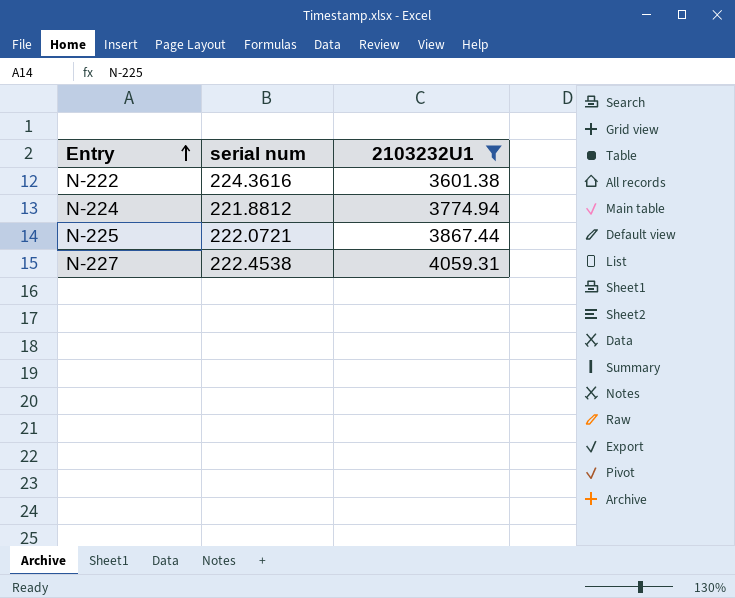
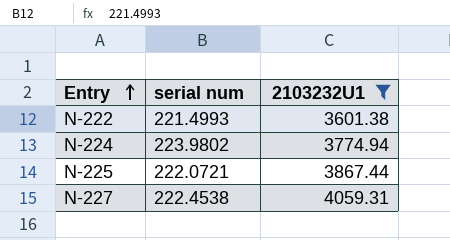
N-222 | serial num: 224.3616 -> 221.4993
N-224 | serial num: 221.8812 -> 223.9802

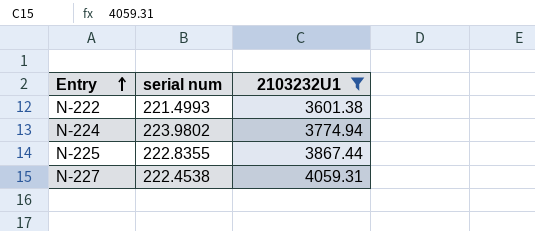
N-225 | serial num: 222.0721 -> 222.8355

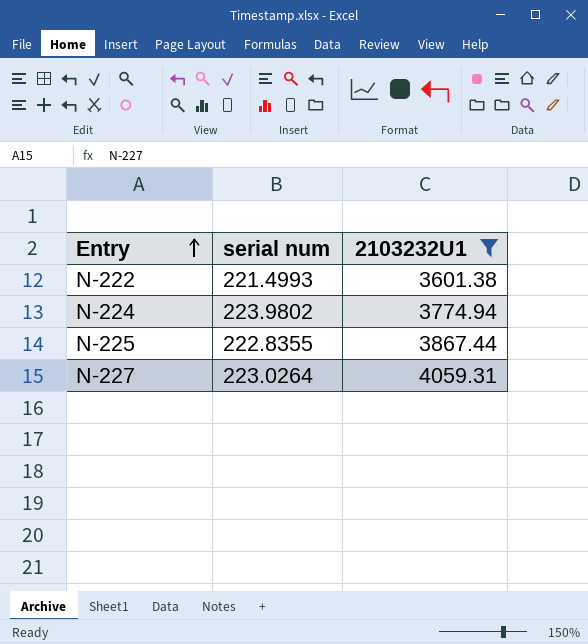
N-227 | serial num: 222.4538 -> 223.0264

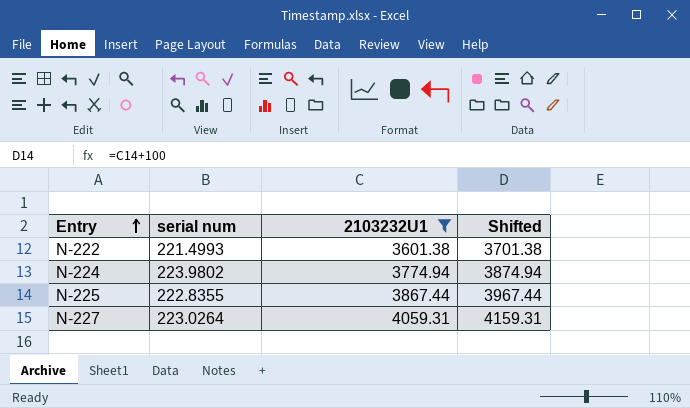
column Shifted | formula: none -> [2103232U1] + 100

